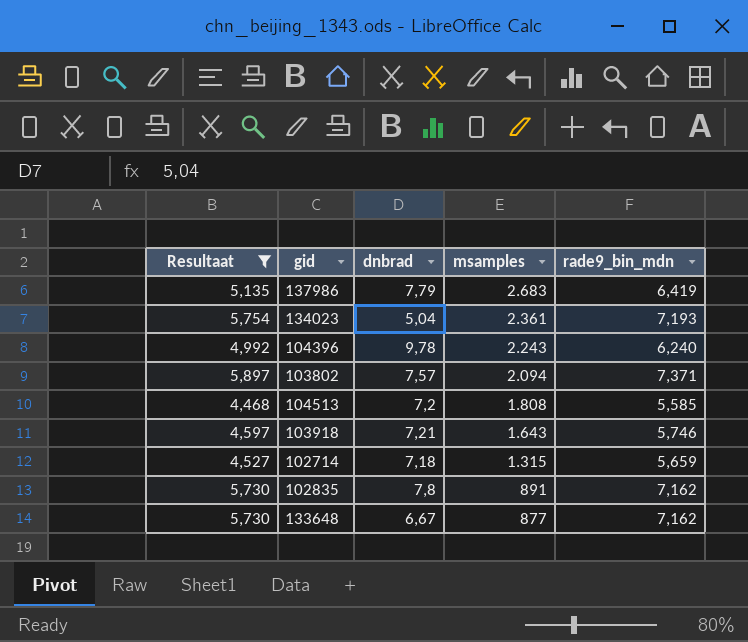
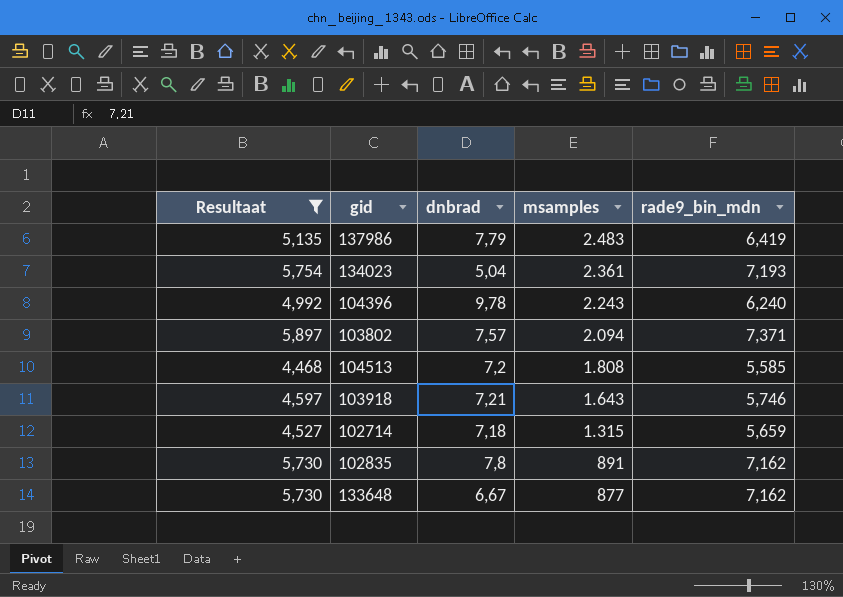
137986 | msamples: 2.683 -> 2.483

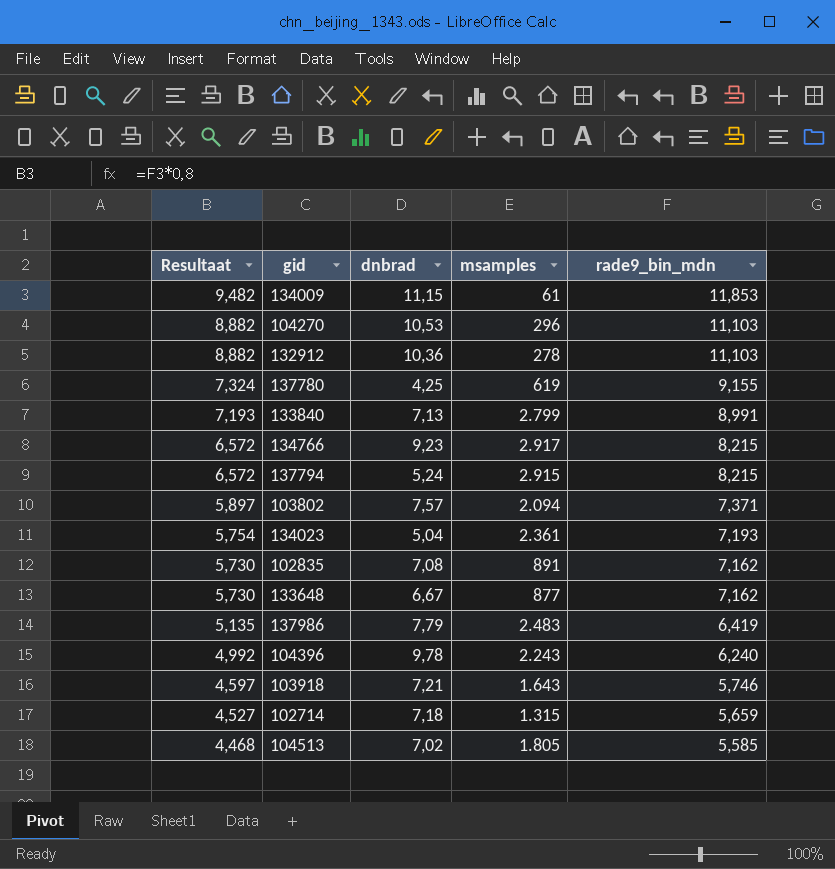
filter: Resultaat <= 5,897 -> none
row order: msamples descending -> Resultaat descending
102835 | dnbrad: 7,8 -> 7,08
104513 | dnbrad: 7,2 -> 7,02
104513 | msamples: 1.808 -> 1.805

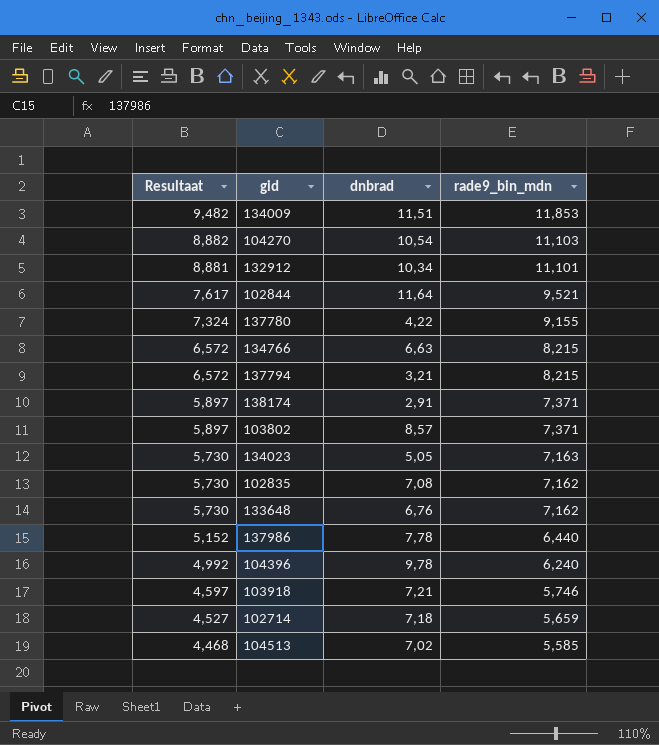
column msamples | position: 4 -> none
row 133840: 7,193 | 7,13 | 2.799 | 8,991 -> none
134009 | dnbrad: 11,15 -> 11,51
104270 | dnbrad: 10,53 -> 10,54
132912 | Resultaat: 8,882 -> 8,881
132912 | dnbrad: 10,36 -> 10,34
132912 | rade9_bin_mdn: 11,103 -> 11,101
row 102844: none -> 7,617 | 11,64 | 9,521
137780 | dnbrad: 4,25 -> 4,22
134766 | dnbrad: 9,23 -> 6,63
137794 | dnbrad: 5,24 -> 3,21
row 138174: none -> 5,897 | 2,91 | 7,371
103802 | dnbrad: 7,57 -> 8,57
134023 | Resultaat: 5,754 -> 5,730
134023 | dnbrad: 5,04 -> 5,05
134023 | rade9_bin_mdn: 7,193 -> 7,163
133648 | dnbrad: 6,67 -> 6,76
137986 | Resultaat: 5,135 -> 5,152
137986 | dnbrad: 7,79 -> 7,78
137986 | rade9_bin_mdn: 6,419 -> 6,440

